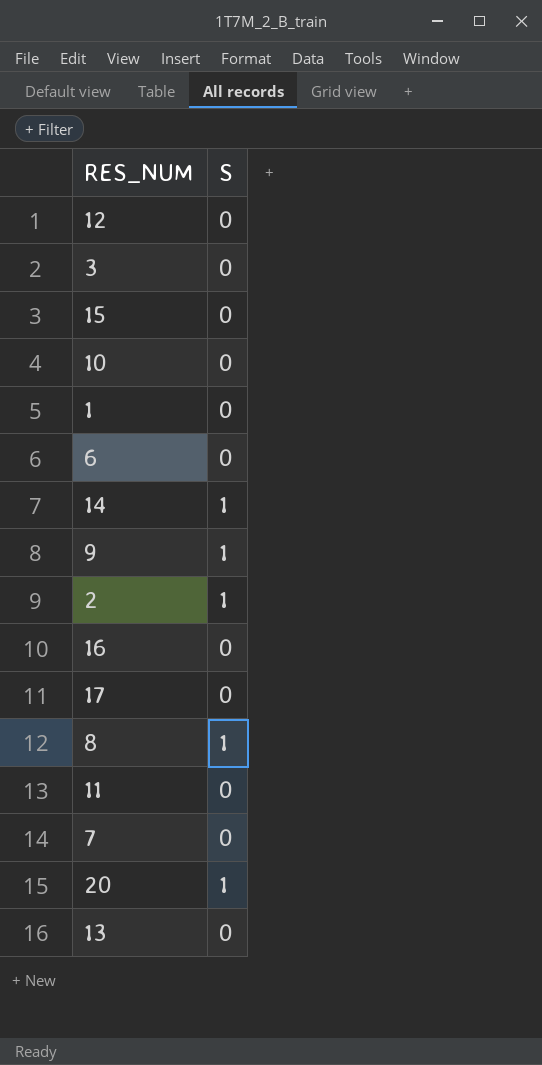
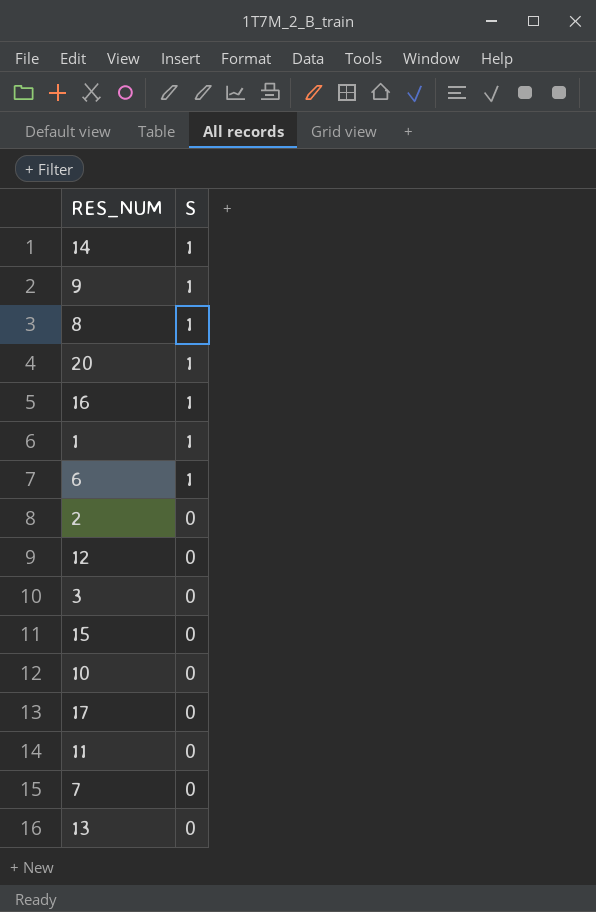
row order: none -> S descending
16 | S: 0 -> 1
1 | S: 0 -> 1
6 | S: 0 -> 1
2 | S: 1 -> 0

